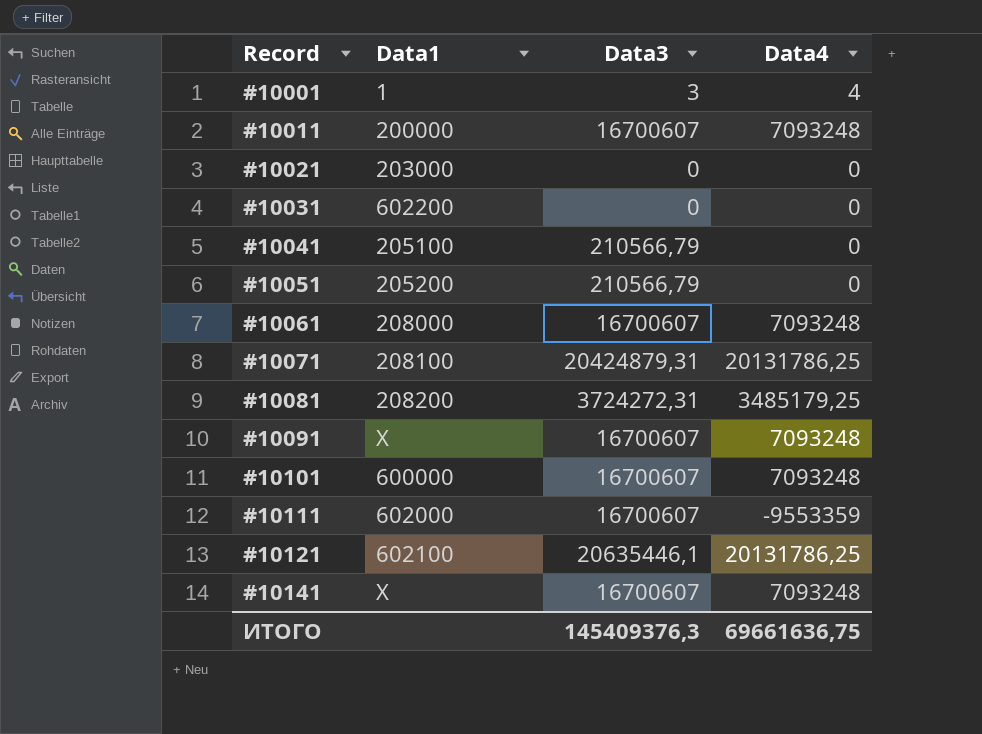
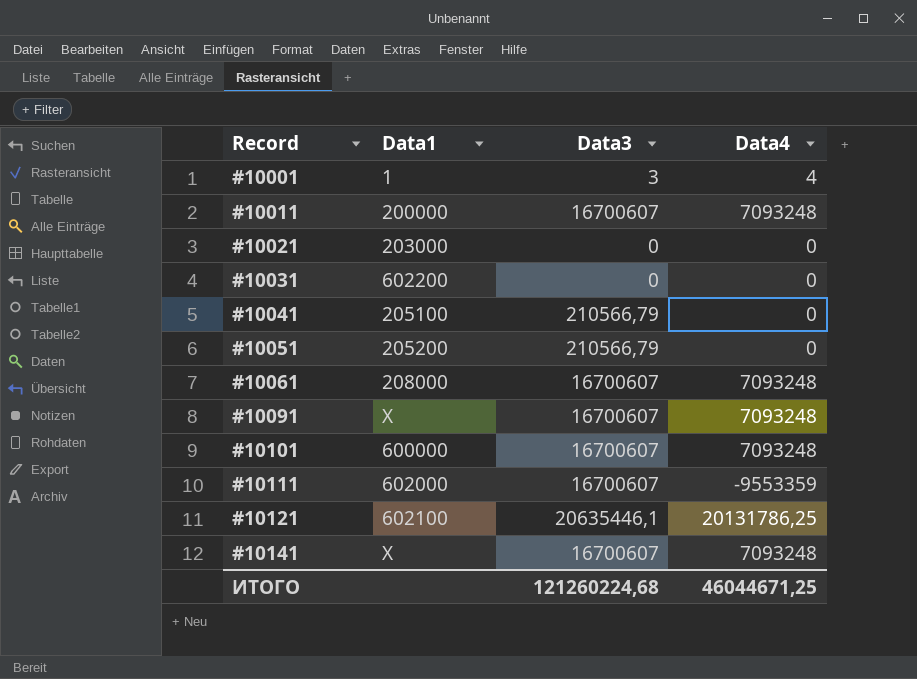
row #10071: 208100 | 20424879,31 | 20131786,25 -> none
row #10081: 208200 | 3724272,31 | 3485179,25 -> none
ИТОГО | Data3: 145409376,3 -> 121260224,68
ИТОГО | Data4: 69661636,75 -> 46044671,25

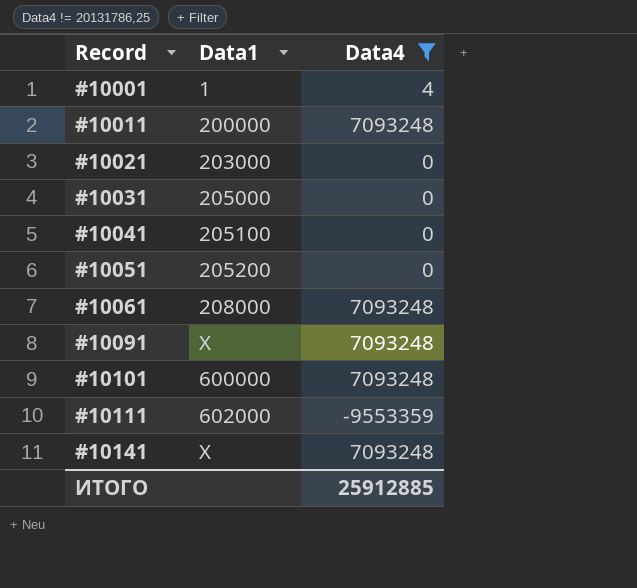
filter: none -> Data4 != 20131786,25
column Data3 | position: 3 -> none
#10031 | Data1: 602200 -> 205000
ИТОГО | Data4: 46044671,25 -> 25912885

